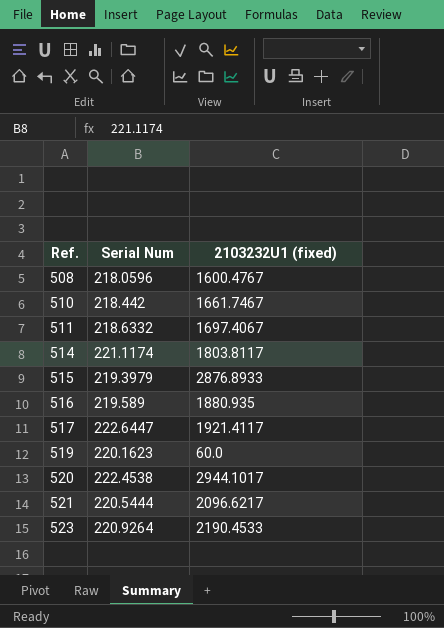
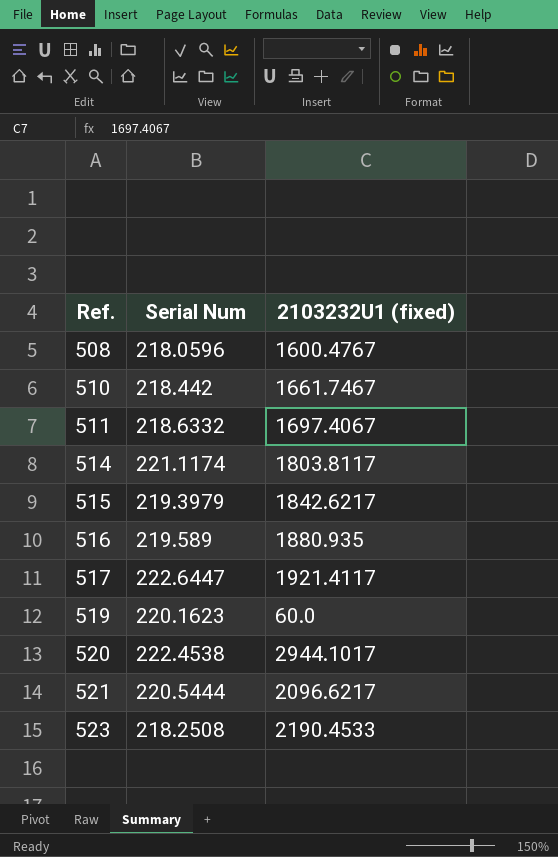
515 | 2103232U1 (fixed): 2876.8933 -> 1842.6217
523 | Serial Num: 220.9264 -> 218.2508

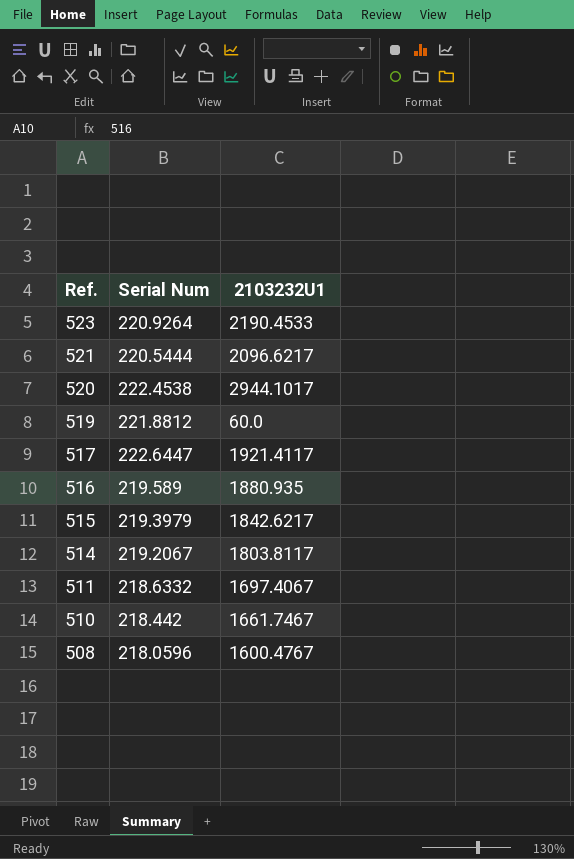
row order: Ref. ascending -> Ref. descending
column name: 2103232U1 (fixed) -> 2103232U1
523 | Serial Num: 218.2508 -> 220.9264
519 | Serial Num: 220.1623 -> 221.8812
514 | Serial Num: 221.1174 -> 219.2067

